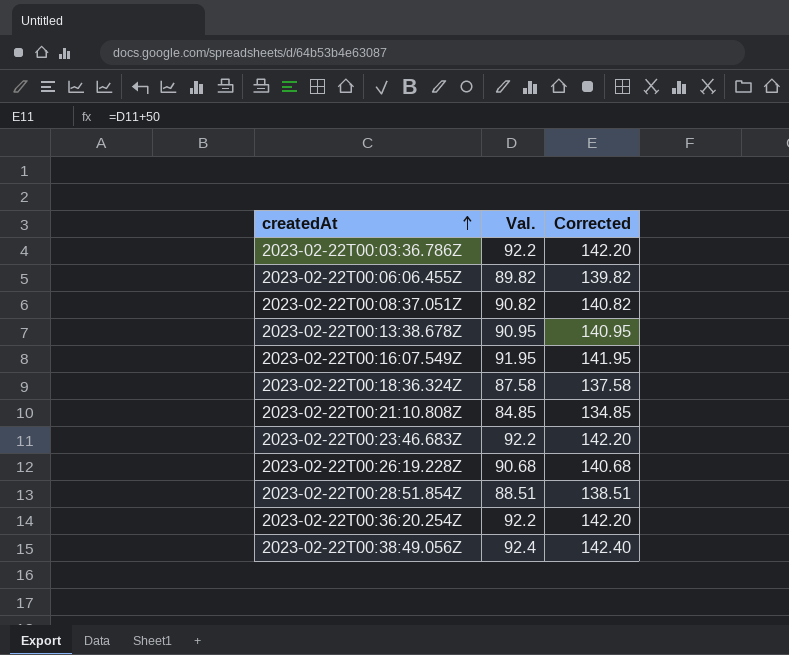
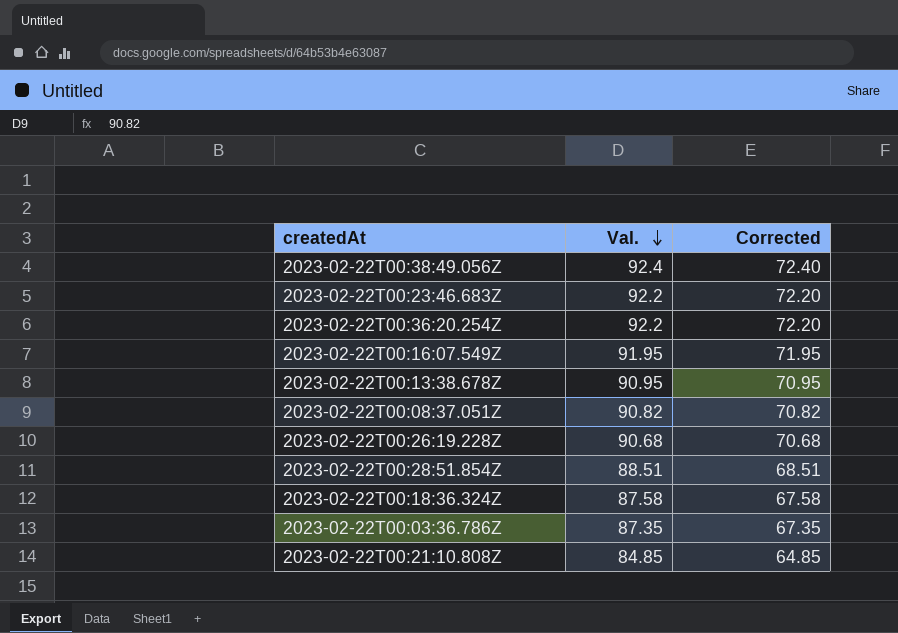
row order: createdAt ascending -> Val. descending
column Corrected | formula: [Val.] + 50 -> [Val.] - 20
row 2023-02-22T00:06:06.455Z: 89.82 | 139.82 -> none
2023-02-22T00:03:36.786Z | Val.: 92.2 -> 87.35

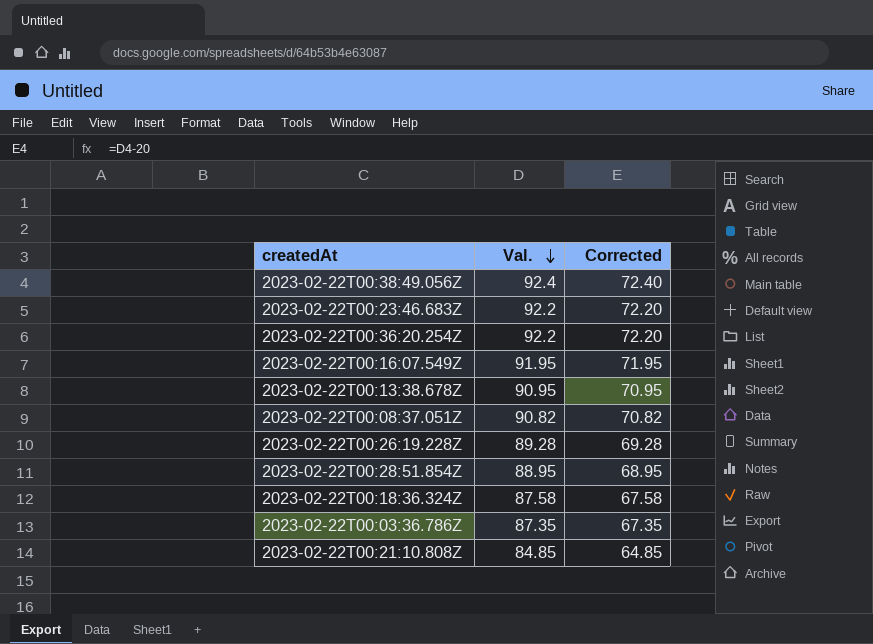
2023-02-22T00:26:19.228Z | Val.: 90.68 -> 89.28
2023-02-22T00:26:19.228Z | Corrected: 70.68 -> 69.28
2023-02-22T00:28:51.854Z | Val.: 88.51 -> 88.95
2023-02-22T00:28:51.854Z | Corrected: 68.51 -> 68.95

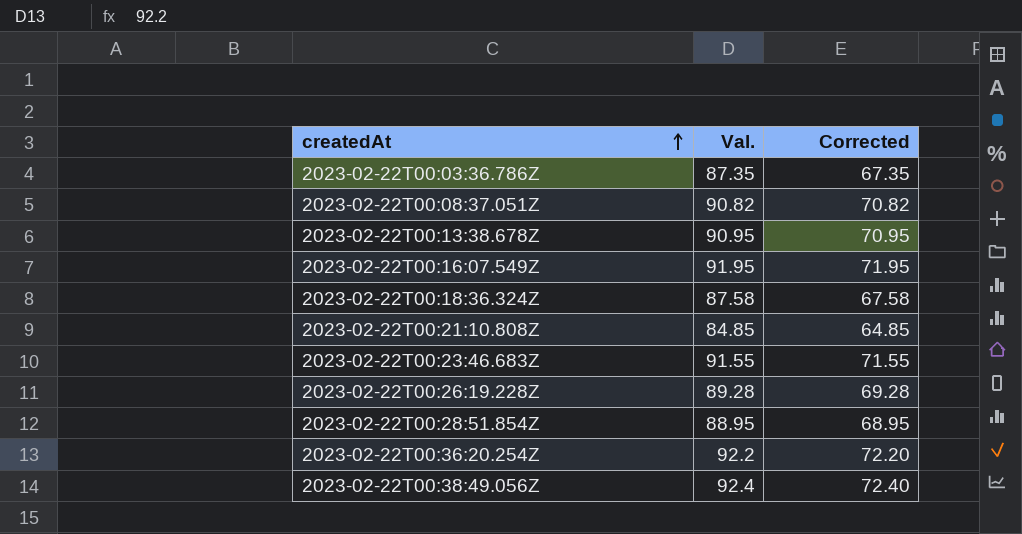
row order: Val. descending -> createdAt ascending
2023-02-22T00:23:46.683Z | Val.: 92.2 -> 91.55
2023-02-22T00:23:46.683Z | Corrected: 72.20 -> 71.55

